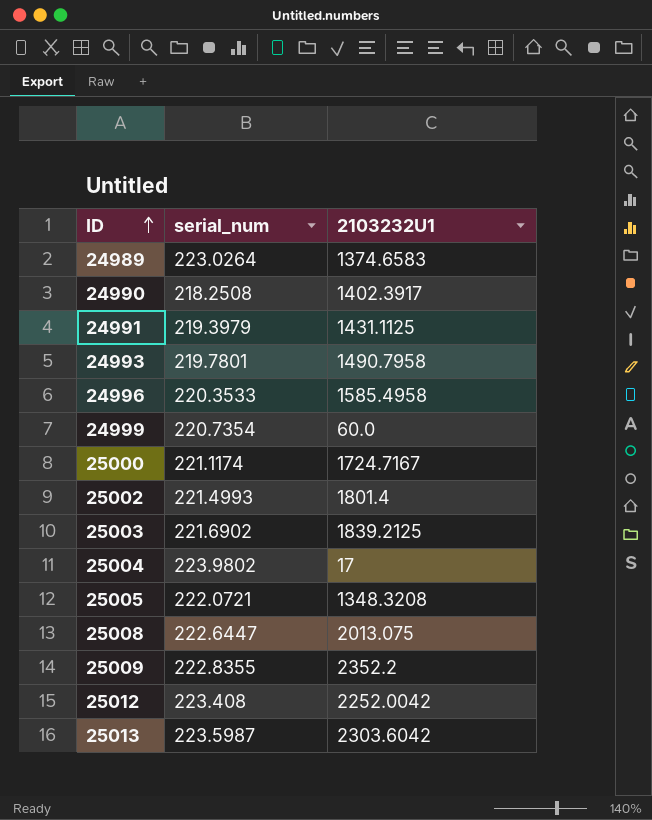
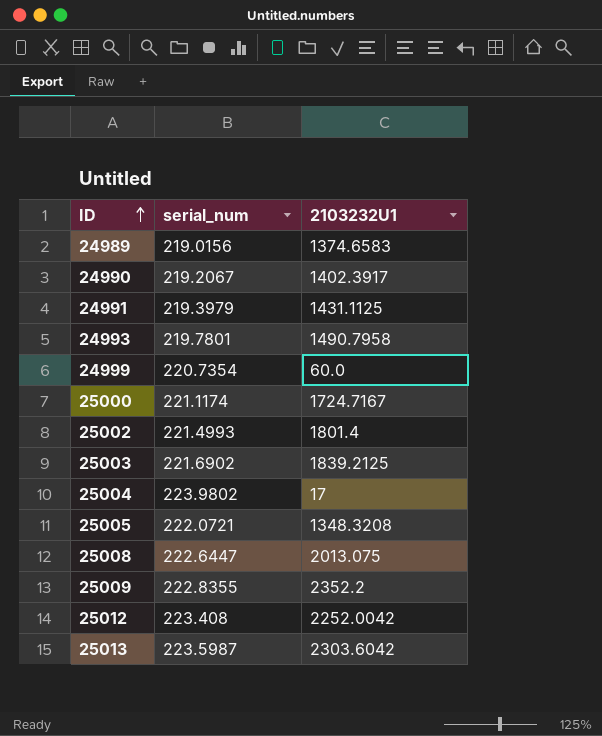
row 24996: 220.3533 | 1585.4958 -> none
24989 | serial_num: 223.0264 -> 219.0156
24990 | serial_num: 218.2508 -> 219.2067

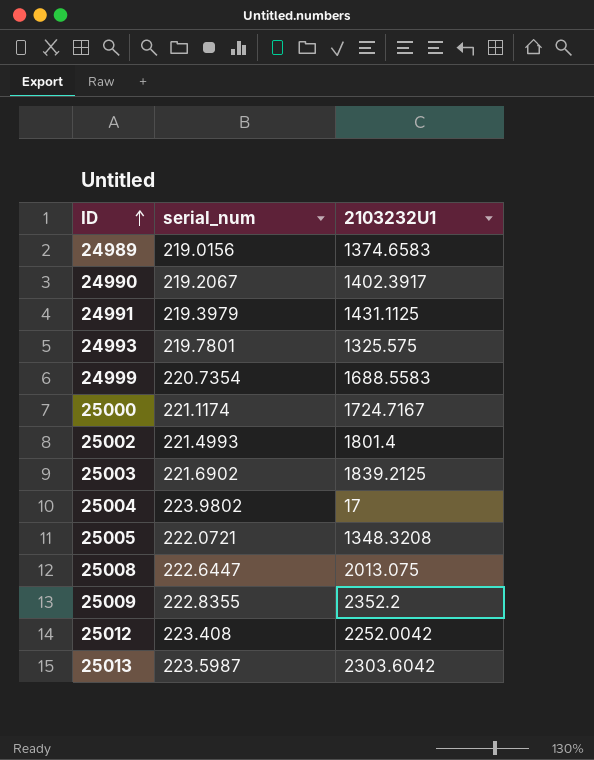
24993 | 2103232U1: 1490.7958 -> 1325.575
24999 | 2103232U1: 60.0 -> 1688.5583

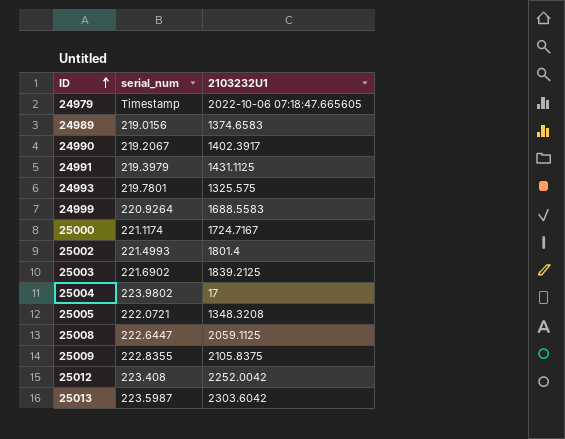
row 24979: none -> Timestamp | 2022-10-06 07:18:47.665605
24999 | serial_num: 220.7354 -> 220.9264
25008 | 2103232U1: 2013.075 -> 2059.1125
25009 | 2103232U1: 2352.2 -> 2105.8375

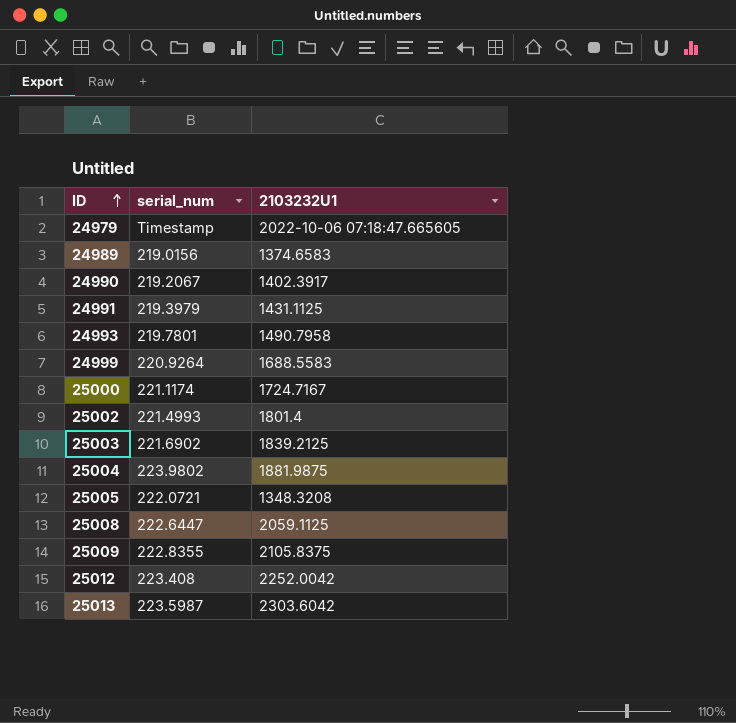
24993 | 2103232U1: 1325.575 -> 1490.7958
25004 | 2103232U1: 17 -> 1881.9875

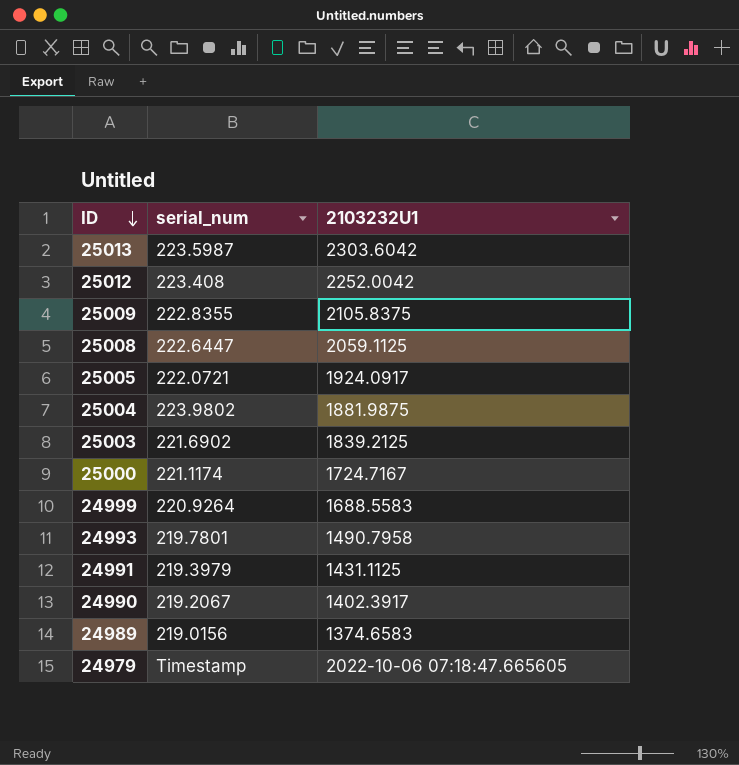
row order: ID ascending -> ID descending
row 25002: 221.4993 | 1801.4 -> none
25005 | 2103232U1: 1348.3208 -> 1924.0917

